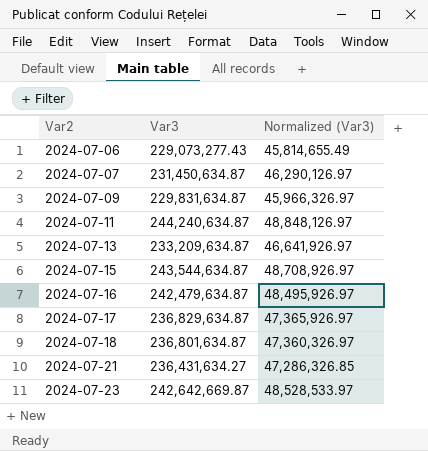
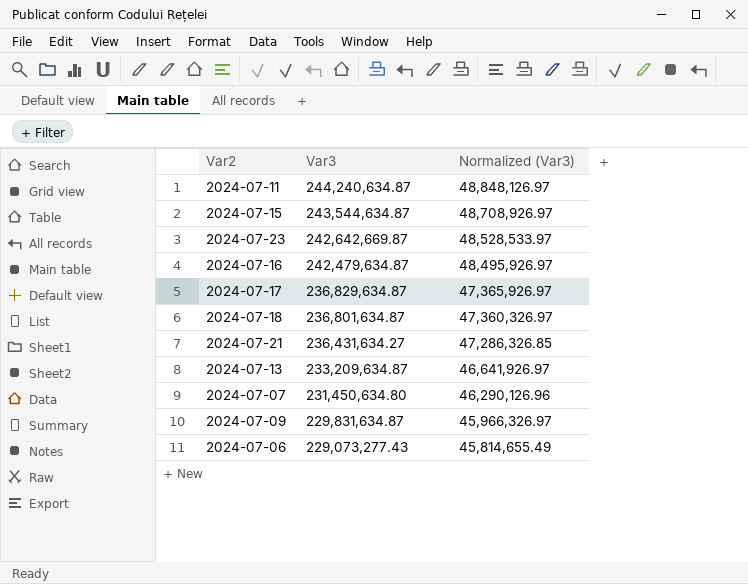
row order: Var2 ascending -> Var3 descending
2024-07-07 | Var3: 231,450,634.87 -> 231,450,634.80
2024-07-07 | Normalized (Var3): 46,290,126.97 -> 46,290,126.96

